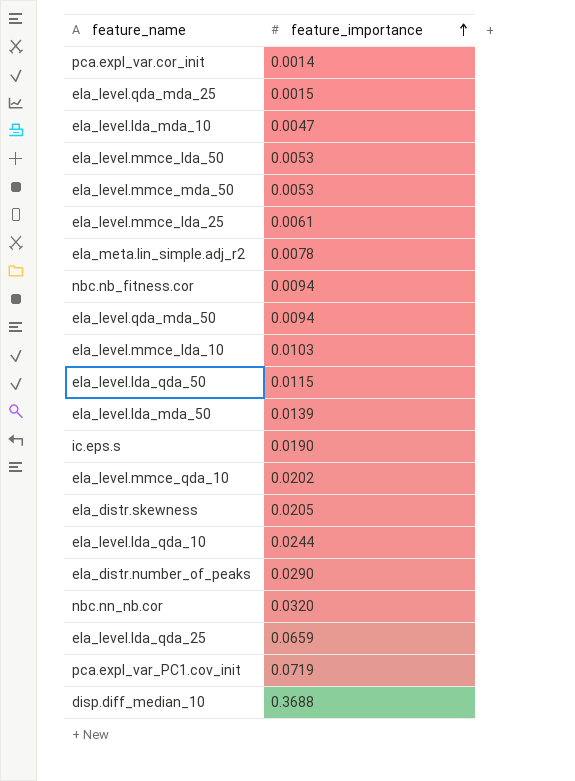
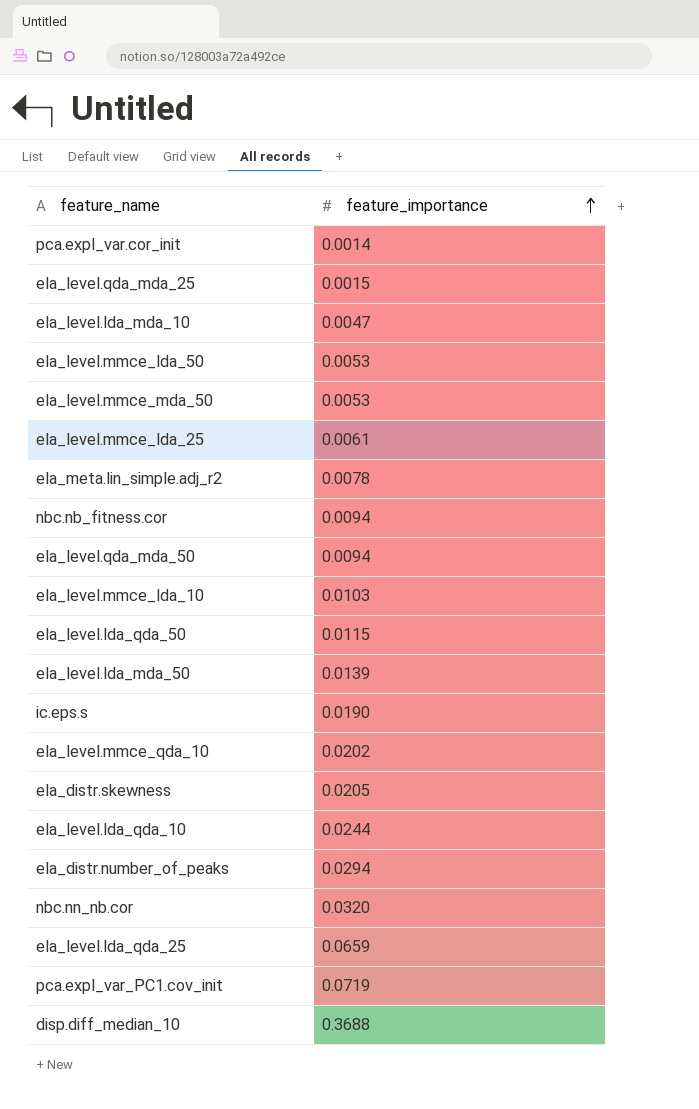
ela_distr.number_of_peaks | feature_importance: 0.0290 -> 0.0294

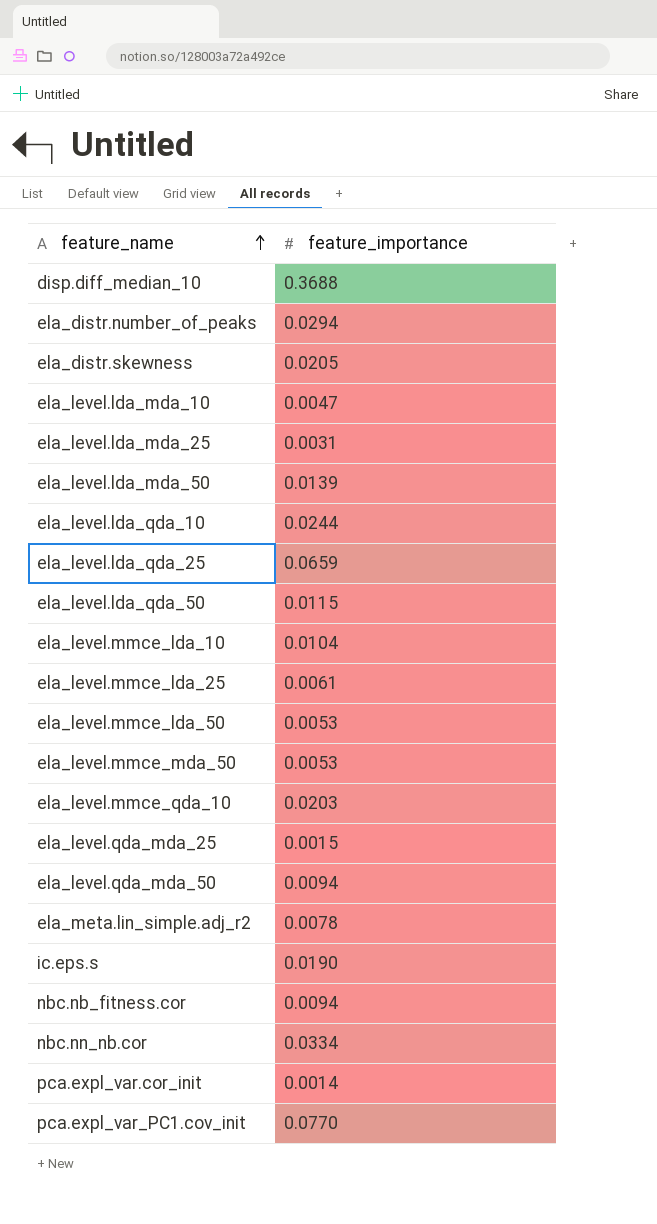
row order: feature_importance ascending -> feature_name ascending
row ela_level.lda_mda_25: none -> 0.0031
ela_level.mmce_lda_10 | feature_importance: 0.0103 -> 0.0104
ela_level.mmce_qda_10 | feature_importance: 0.0202 -> 0.0203
nbc.nn_nb.cor | feature_importance: 0.0320 -> 0.0334
pca.expl_var_PC1.cov_init | feature_importance: 0.0719 -> 0.0770

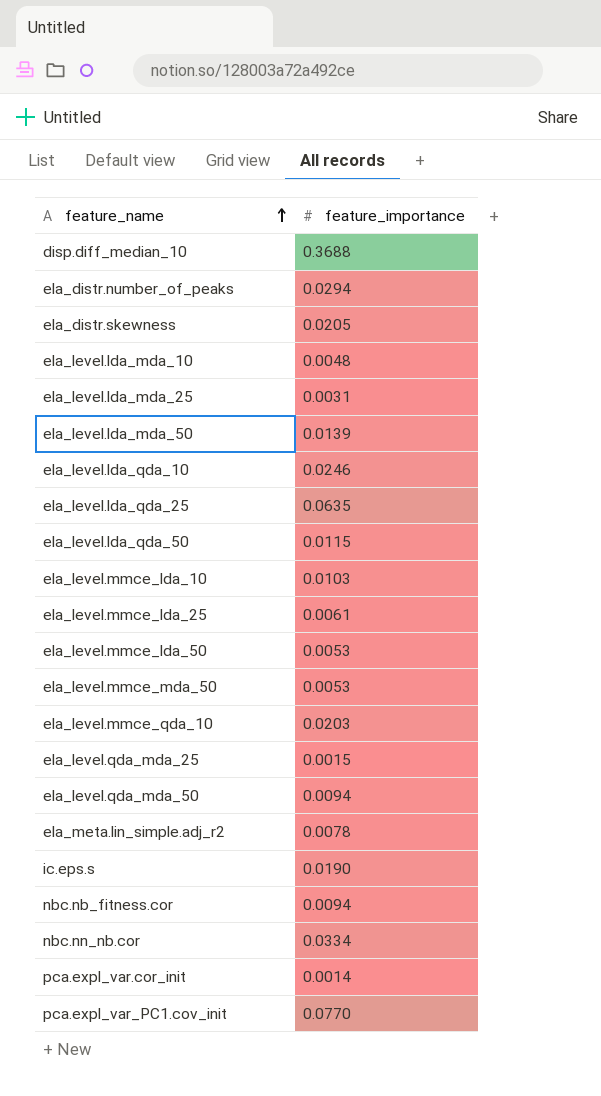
ela_level.lda_mda_10 | feature_importance: 0.0047 -> 0.0048
ela_level.lda_qda_10 | feature_importance: 0.0244 -> 0.0246
ela_level.lda_qda_25 | feature_importance: 0.0659 -> 0.0635
ela_level.mmce_lda_10 | feature_importance: 0.0104 -> 0.0103

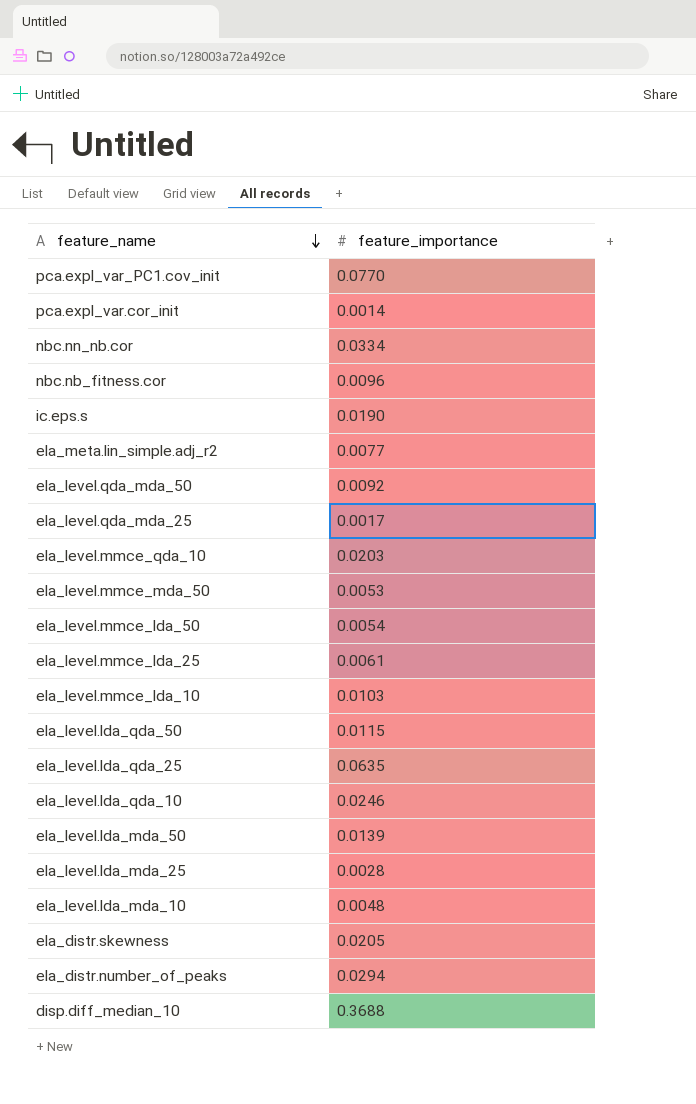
row order: feature_name ascending -> feature_name descending
nbc.nb_fitness.cor | feature_importance: 0.0094 -> 0.0096
ela_meta.lin_simple.adj_r2 | feature_importance: 0.0078 -> 0.0077
ela_level.qda_mda_50 | feature_importance: 0.0094 -> 0.0092
ela_level.qda_mda_25 | feature_importance: 0.0015 -> 0.0017
ela_level.mmce_lda_50 | feature_importance: 0.0053 -> 0.0054
ela_level.lda_mda_25 | feature_importance: 0.0031 -> 0.0028

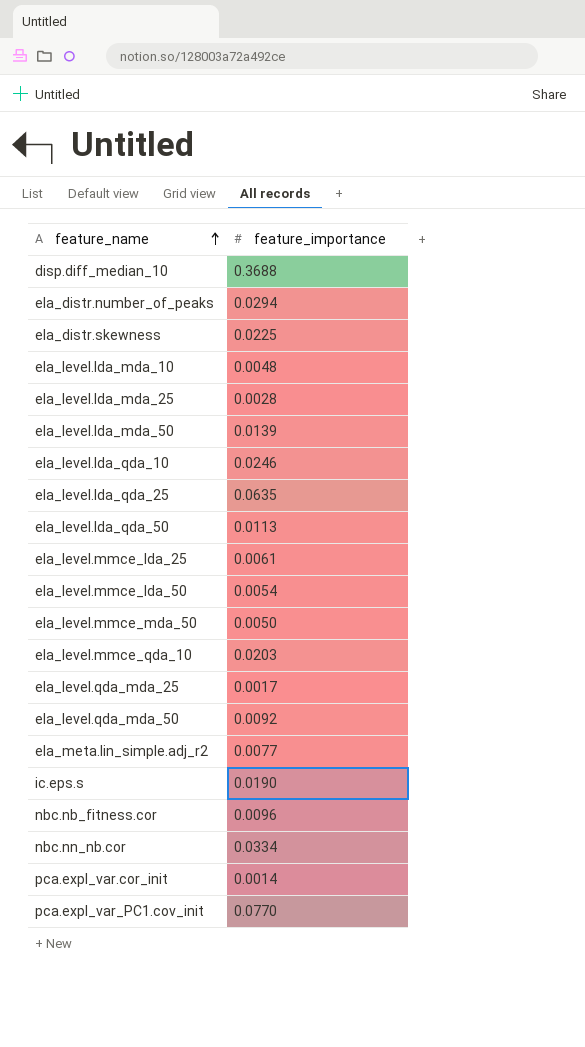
row order: feature_name descending -> feature_name ascending
row ela_level.mmce_lda_10: 0.0103 -> none
ela_distr.skewness | feature_importance: 0.0205 -> 0.0225
ela_level.lda_qda_50 | feature_importance: 0.0115 -> 0.0113
ela_level.mmce_mda_50 | feature_importance: 0.0053 -> 0.0050

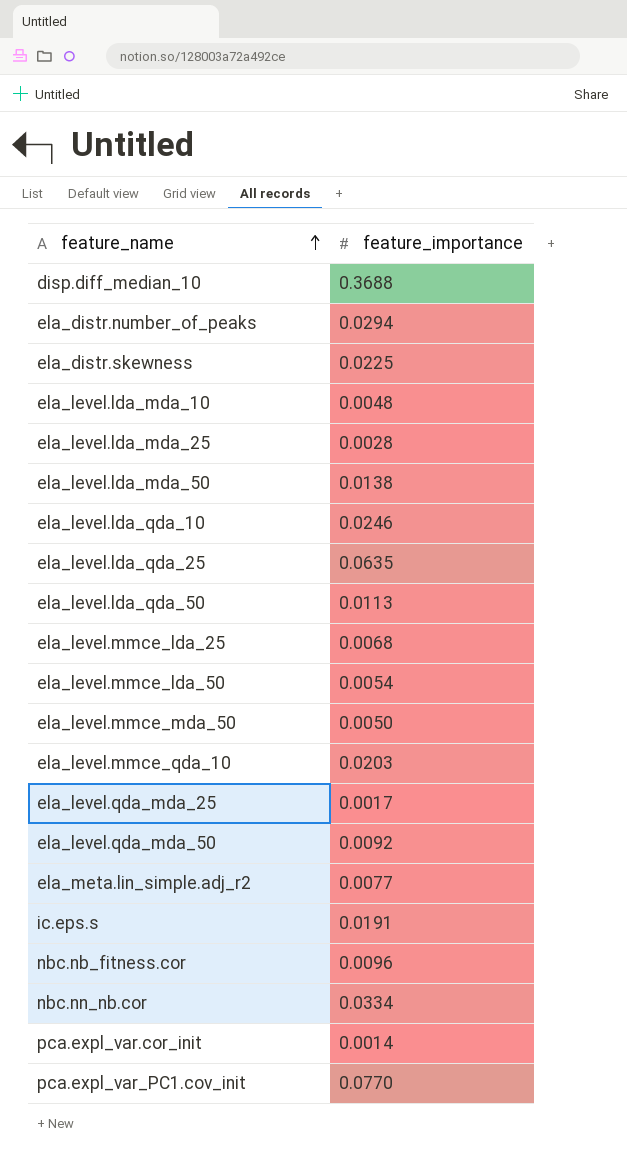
ela_level.lda_mda_50 | feature_importance: 0.0139 -> 0.0138
ela_level.mmce_lda_25 | feature_importance: 0.0061 -> 0.0068
ic.eps.s | feature_importance: 0.0190 -> 0.0191

